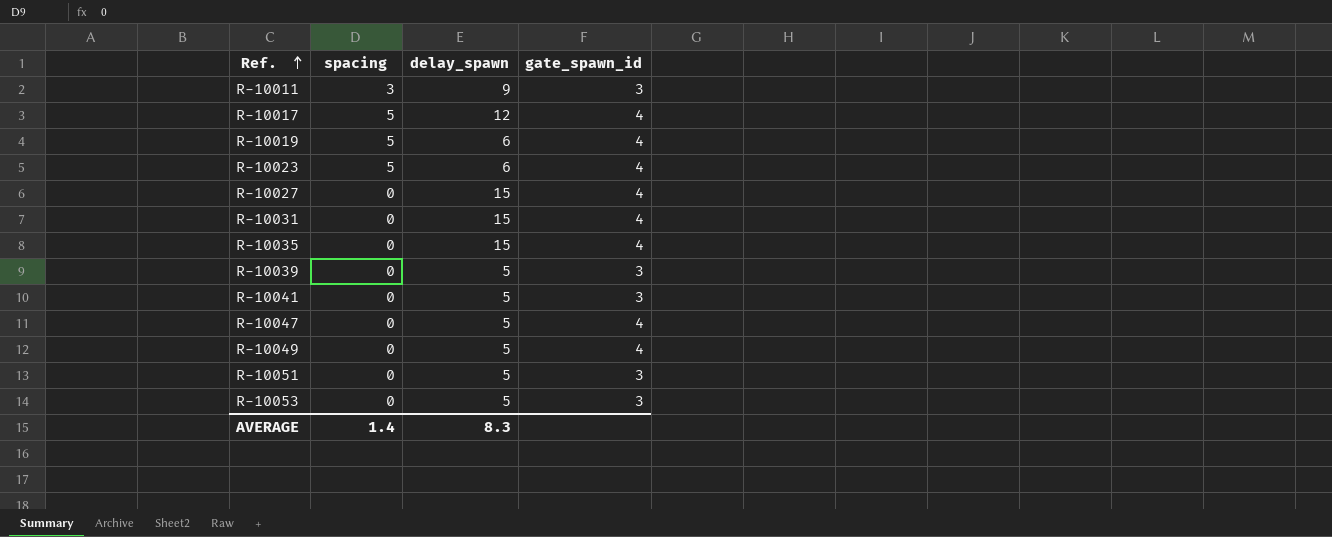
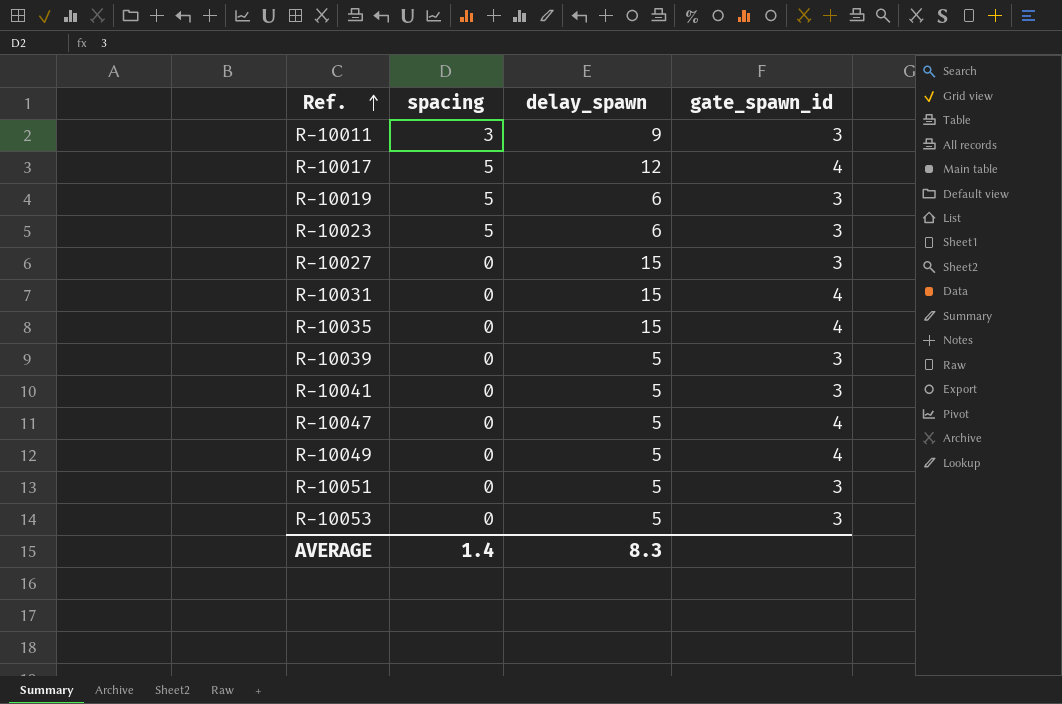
R-10019 | gate_spawn_id: 4 -> 3
R-10023 | gate_spawn_id: 4 -> 3
R-10027 | gate_spawn_id: 4 -> 3

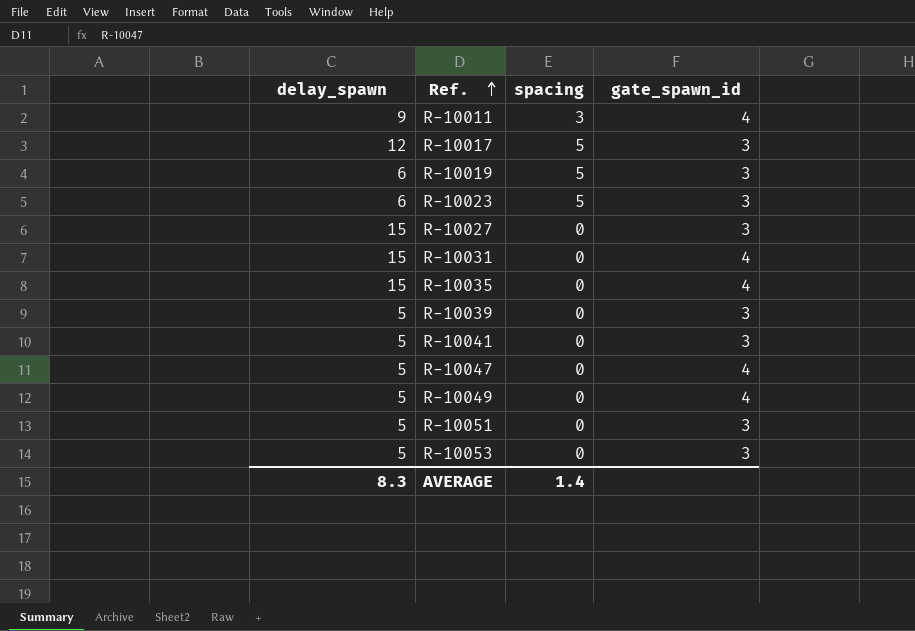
column delay_spawn | position: 3 -> 1
R-10011 | gate_spawn_id: 3 -> 4
R-10017 | gate_spawn_id: 4 -> 3

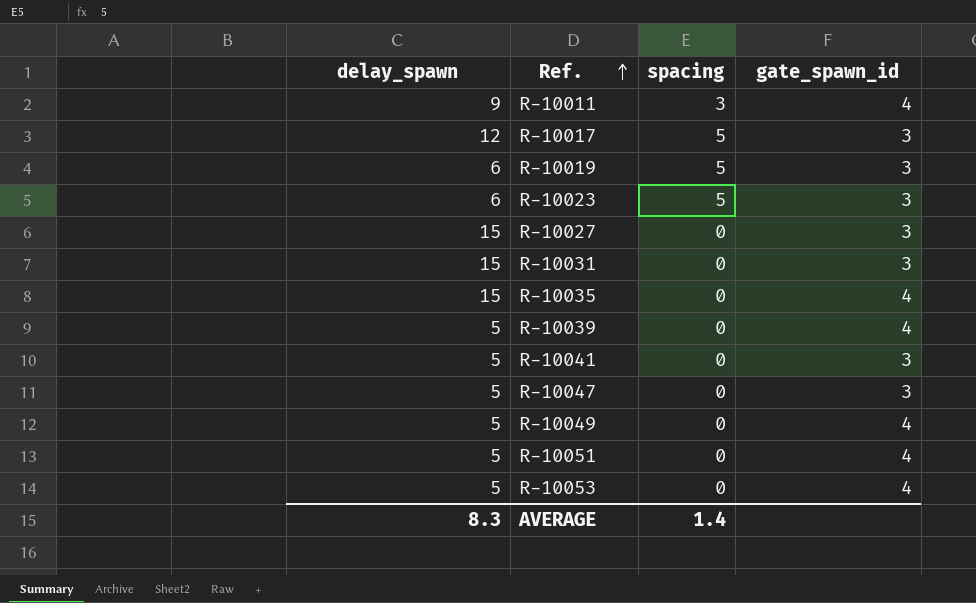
R-10031 | gate_spawn_id: 4 -> 3
R-10039 | gate_spawn_id: 3 -> 4
R-10047 | gate_spawn_id: 4 -> 3
R-10051 | gate_spawn_id: 3 -> 4
R-10053 | gate_spawn_id: 3 -> 4

